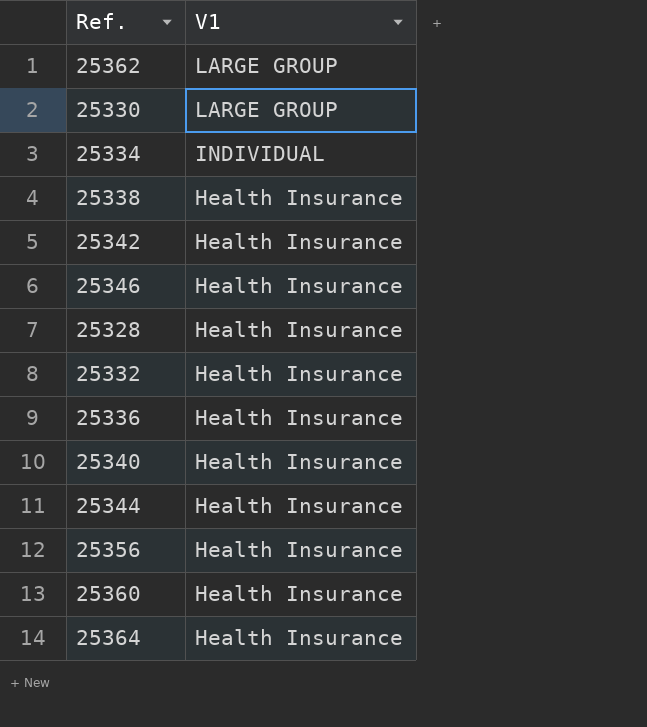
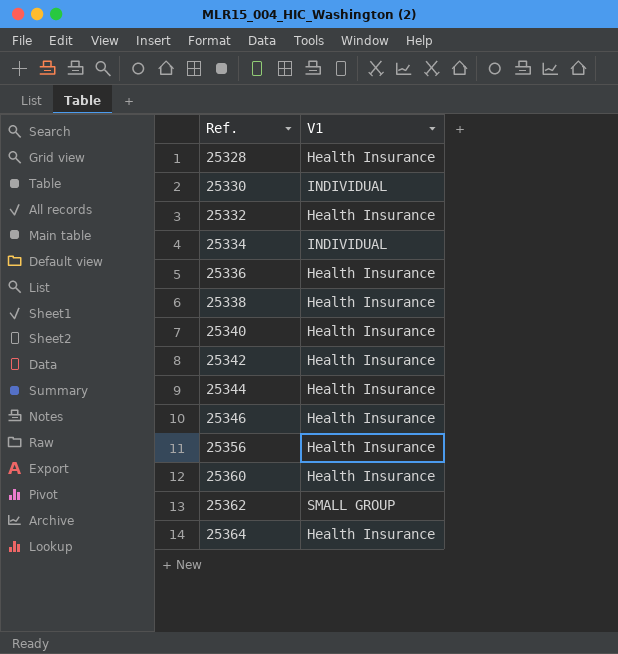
row order: V1 descending -> Ref. ascending
25330 | V1: LARGE GROUP -> INDIVIDUAL
25362 | V1: LARGE GROUP -> SMALL GROUP

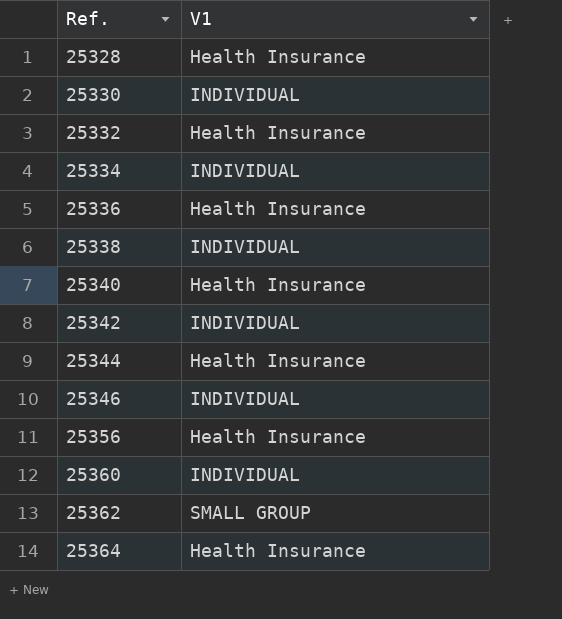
25338 | V1: Health Insurance -> INDIVIDUAL
25342 | V1: Health Insurance -> INDIVIDUAL
25346 | V1: Health Insurance -> INDIVIDUAL
25360 | V1: Health Insurance -> INDIVIDUAL

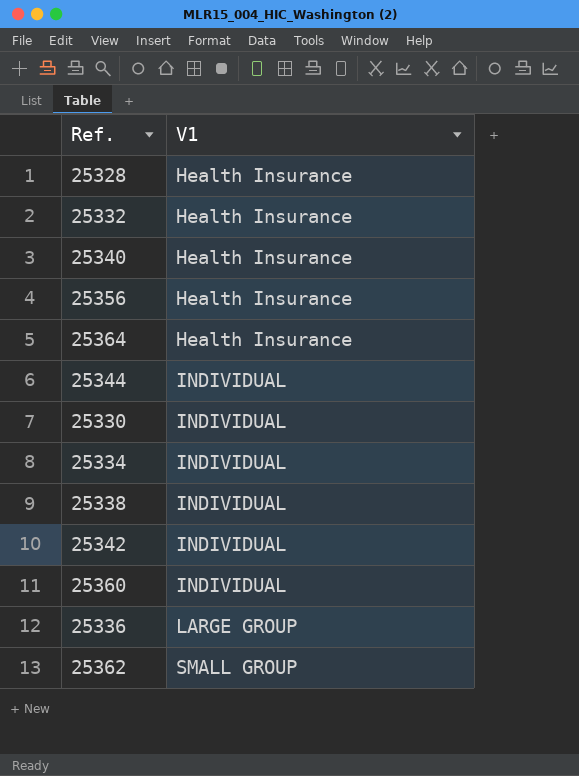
row order: Ref. ascending -> V1 ascending
row 25346: INDIVIDUAL -> none
25344 | V1: Health Insurance -> INDIVIDUAL
25336 | V1: Health Insurance -> LARGE GROUP

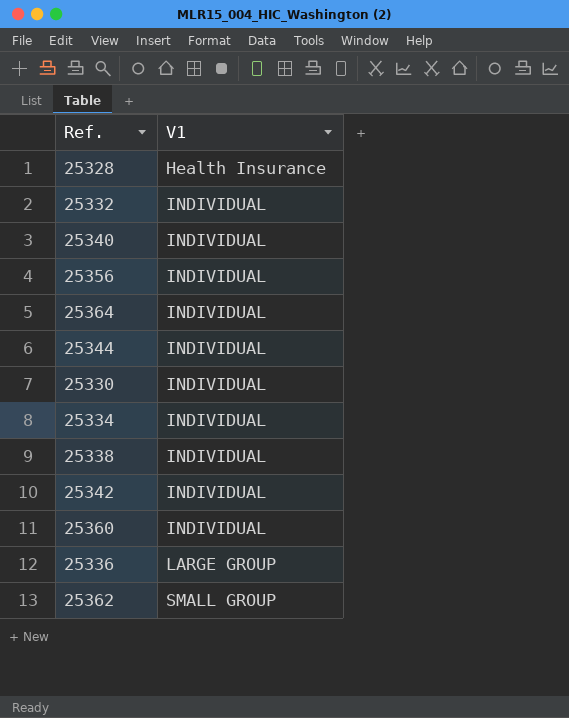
25332 | V1: Health Insurance -> INDIVIDUAL
25340 | V1: Health Insurance -> INDIVIDUAL
25356 | V1: Health Insurance -> INDIVIDUAL
25364 | V1: Health Insurance -> INDIVIDUAL

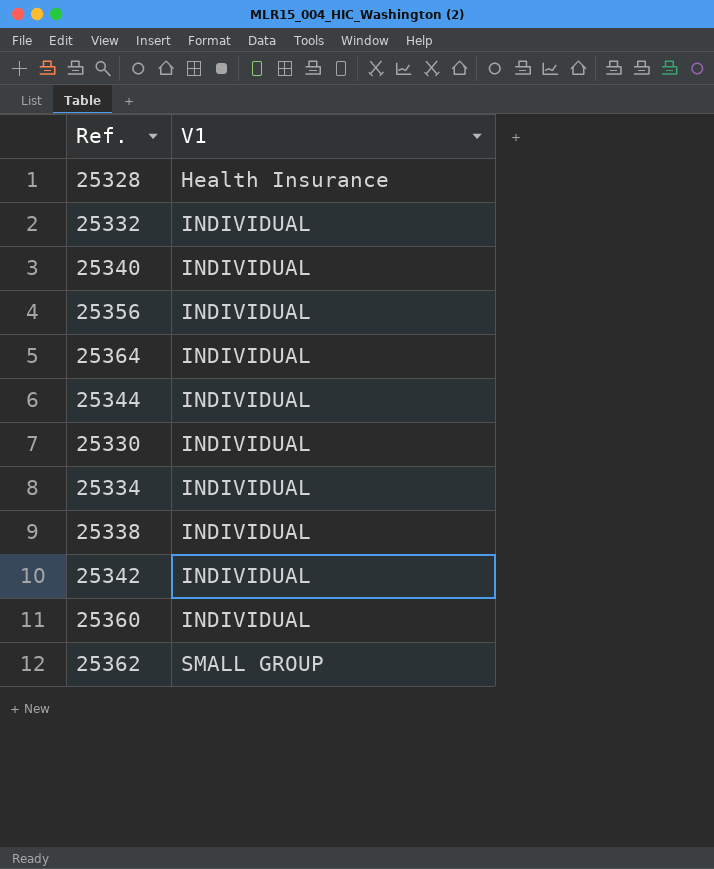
row 25336: LARGE GROUP -> none

